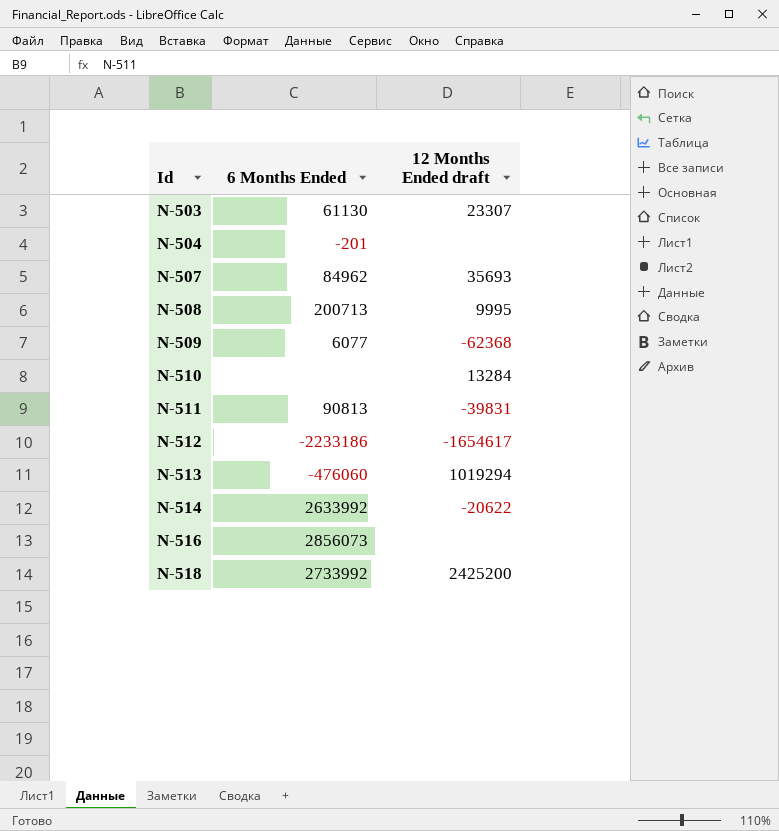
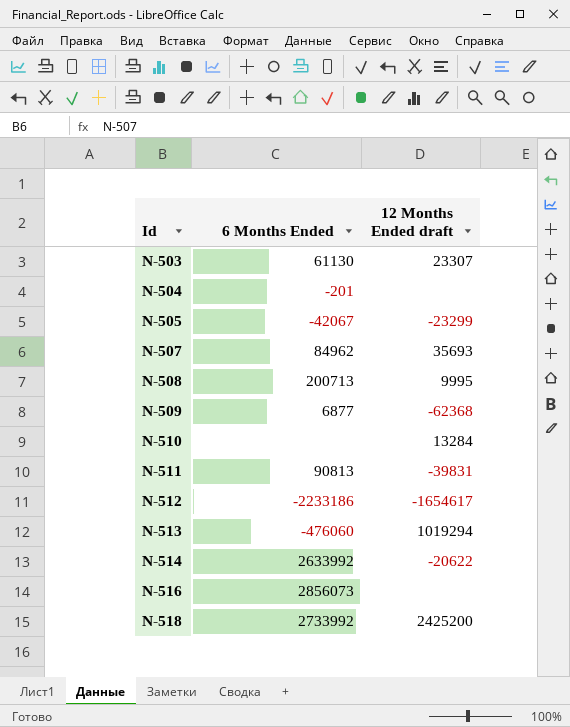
row N-505: none -> -42067 | -23299
N-509 | 6 Months Ended: 6077 -> 6877

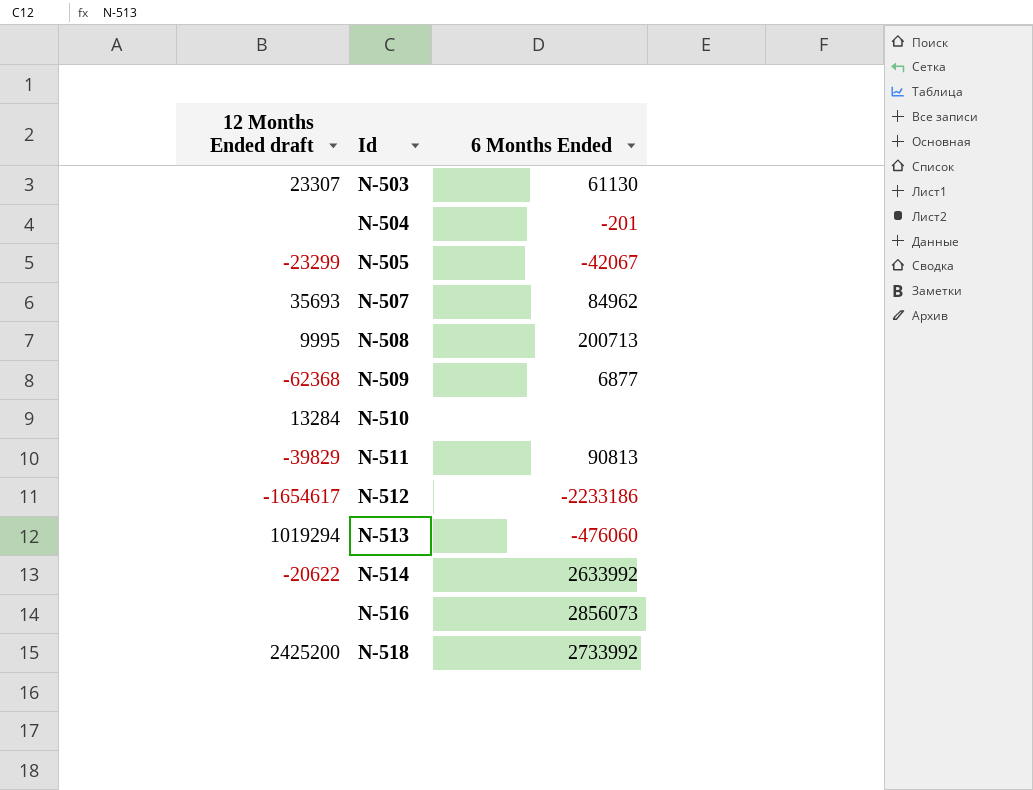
column 12 Months Ended draft | position: 3 -> 1
N-511 | 12 Months Ended draft: -39831 -> -39829

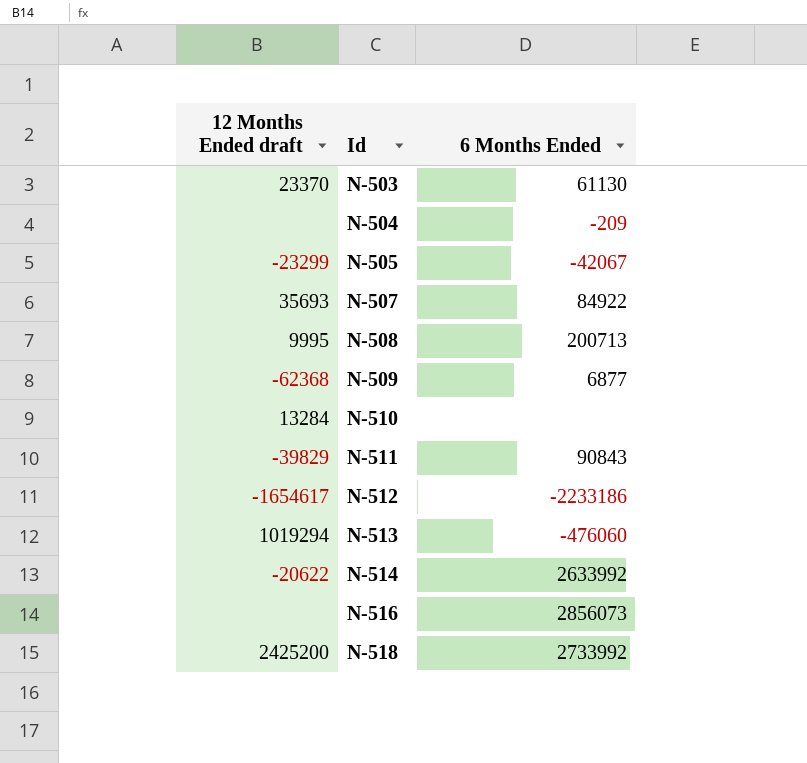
N-503 | 12 Months Ended draft: 23307 -> 23370
N-504 | 6 Months Ended: -201 -> -209
N-507 | 6 Months Ended: 84962 -> 84922
N-511 | 6 Months Ended: 90813 -> 90843

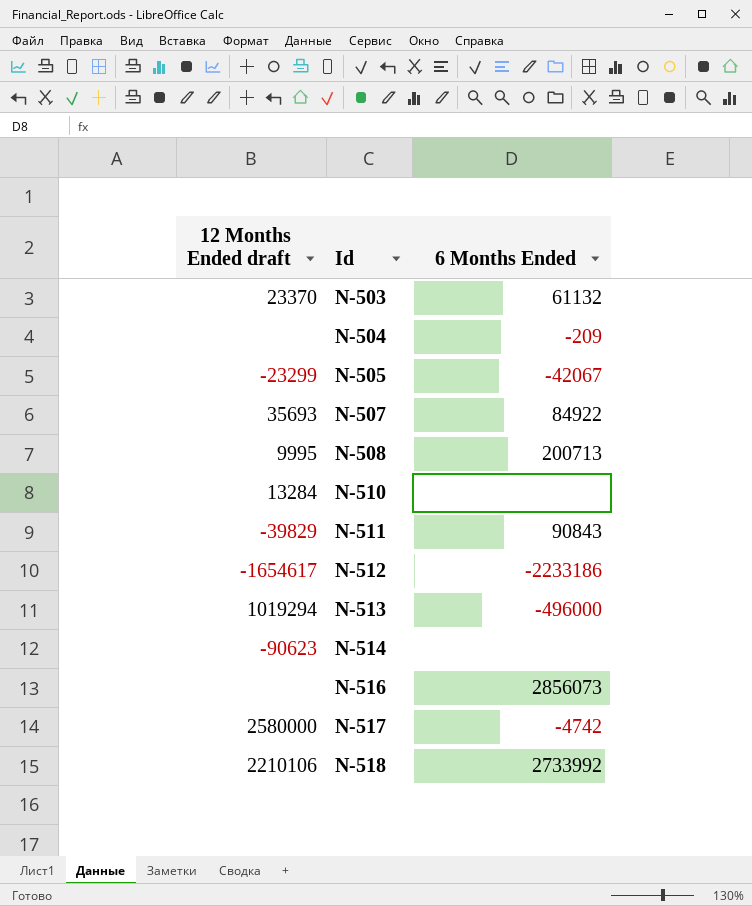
row N-509: -62368 | 6877 -> none
N-503 | 6 Months Ended: 61130 -> 61132
N-513 | 6 Months Ended: -476060 -> -496000
N-514 | 12 Months Ended draft: -20622 -> -90623
N-514 | 6 Months Ended: 2633992 -> none
row N-517: none -> 2580000 | -4742
N-518 | 12 Months Ended draft: 2425200 -> 2210106

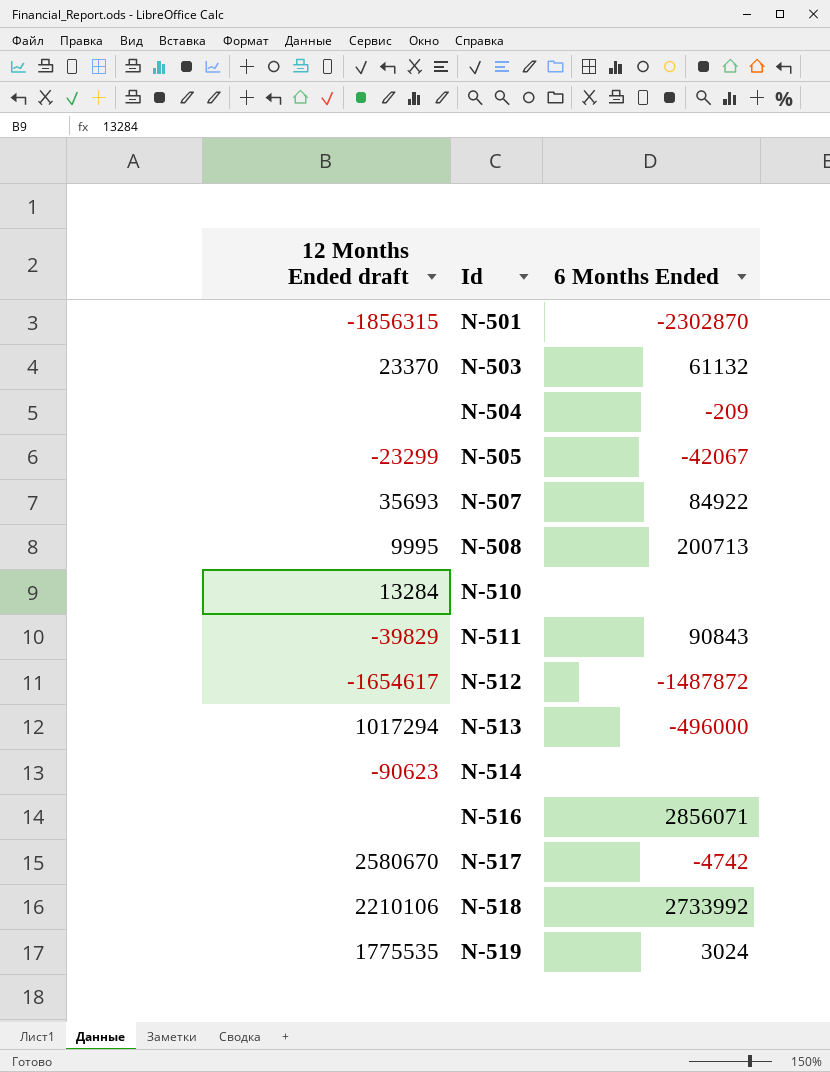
row N-501: none -> -1856315 | -2302870
N-512 | 6 Months Ended: -2233186 -> -1487872
N-513 | 12 Months Ended draft: 1019294 -> 1017294
N-516 | 6 Months Ended: 2856073 -> 2856071
N-517 | 12 Months Ended draft: 2580000 -> 2580670
row N-519: none -> 1775535 | 3024

